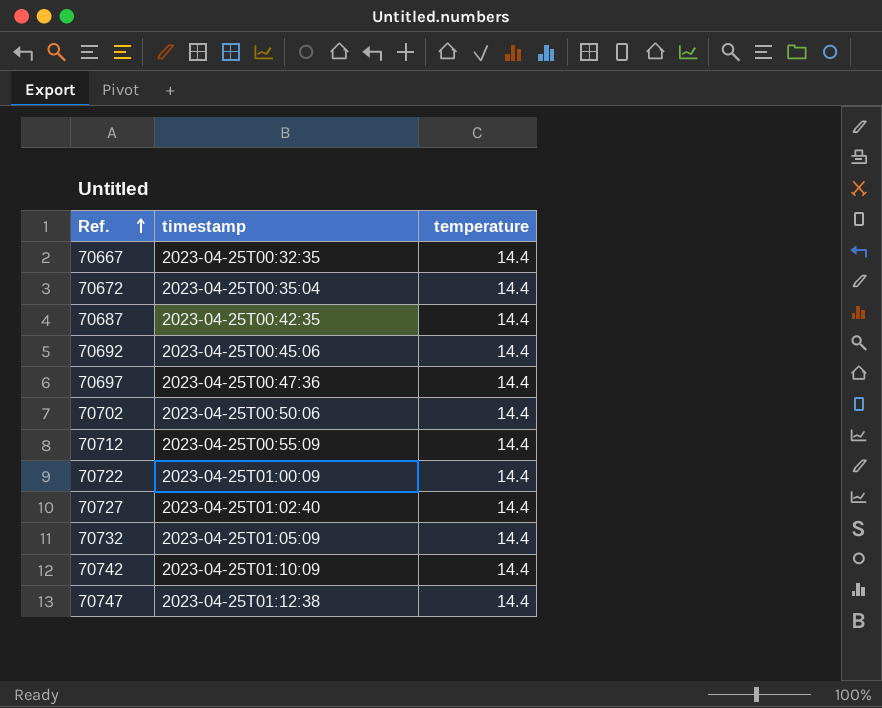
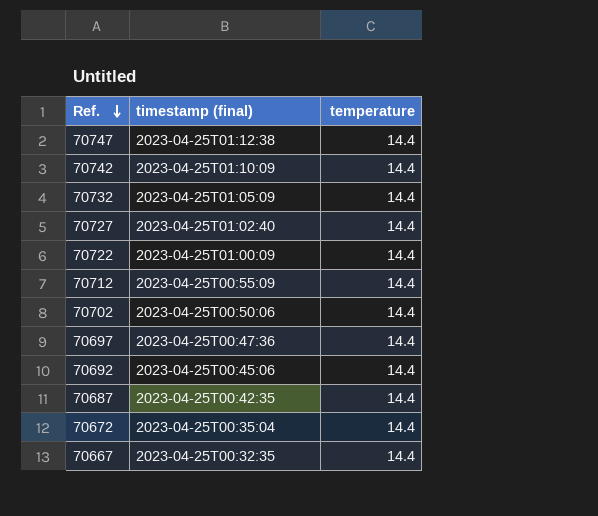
row order: Ref. ascending -> Ref. descending
column name: timestamp -> timestamp (final)

